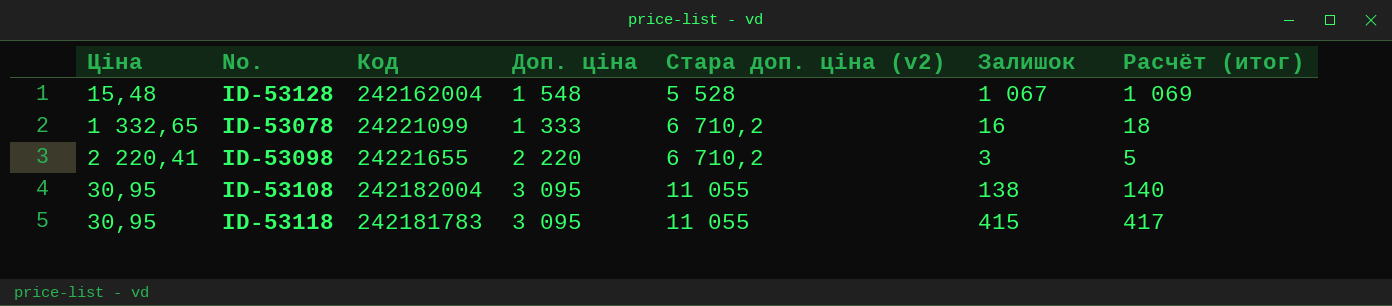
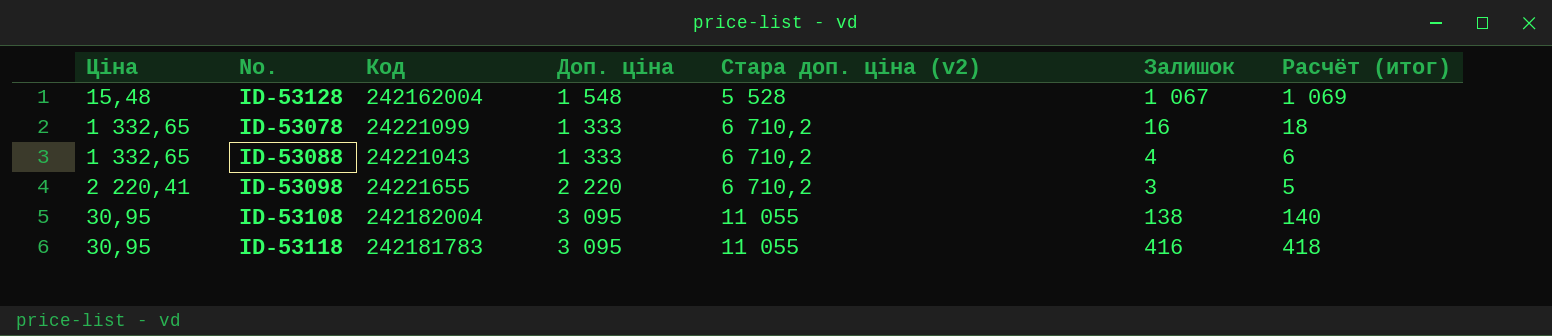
row ID-53088: none -> 1 332,65 | 24221043 | 1 333 | 6 710,2 | 4 | 6
ID-53118 | Залишок: 415 -> 416
ID-53118 | Расчёт (итог): 417 -> 418

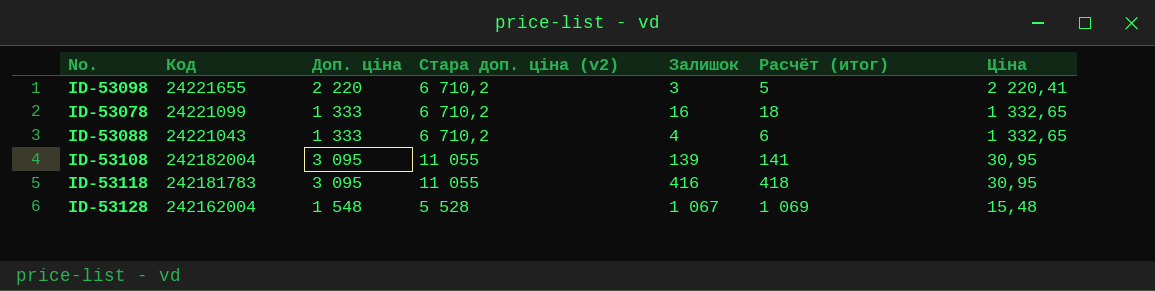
row order: Стара доп. ціна (v2) ascending -> Ціна descending
column Ціна | position: 1 -> 7
ID-53108 | Залишок: 138 -> 139
ID-53108 | Расчёт (итог): 140 -> 141

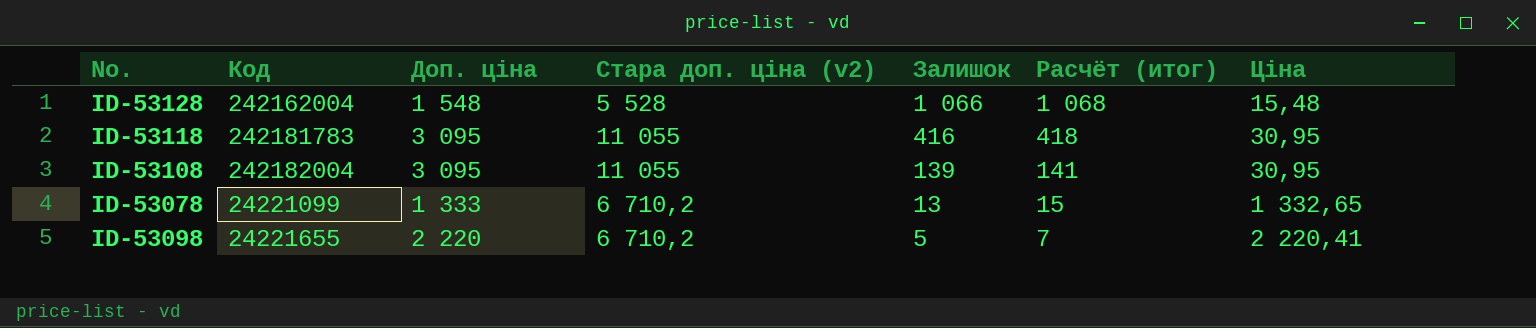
row order: Ціна descending -> Залишок descending
row ID-53088: 24221043 | 1 333 | 6 710,2 | 4 | 6 | 1 332,65 -> none
ID-53128 | Залишок: 1 067 -> 1 066
ID-53128 | Расчёт (итог): 1 069 -> 1 068
ID-53078 | Залишок: 16 -> 13
ID-53078 | Расчёт (итог): 18 -> 15
ID-53098 | Залишок: 3 -> 5
ID-53098 | Расчёт (итог): 5 -> 7

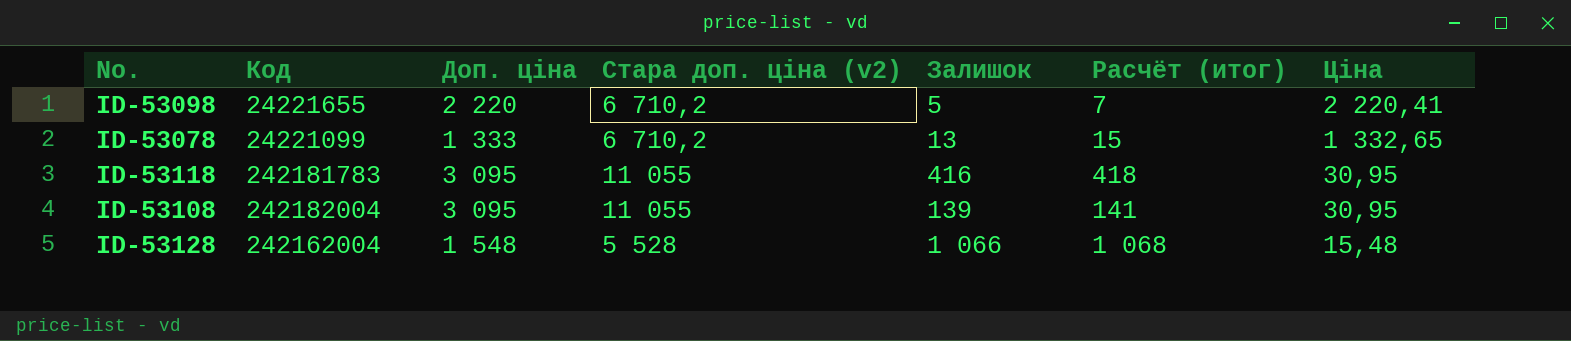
row order: Залишок descending -> Ціна descending

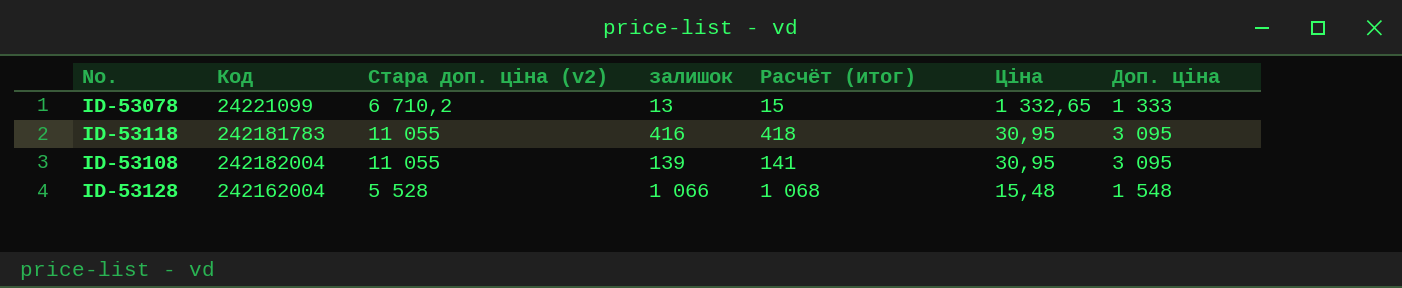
column name: Залишок -> залишок
column Доп. ціна | position: 3 -> 7
row ID-53098: 24221655 | 2 220 | 6 710,2 | 5 | 7 | 2 220,41 -> none

